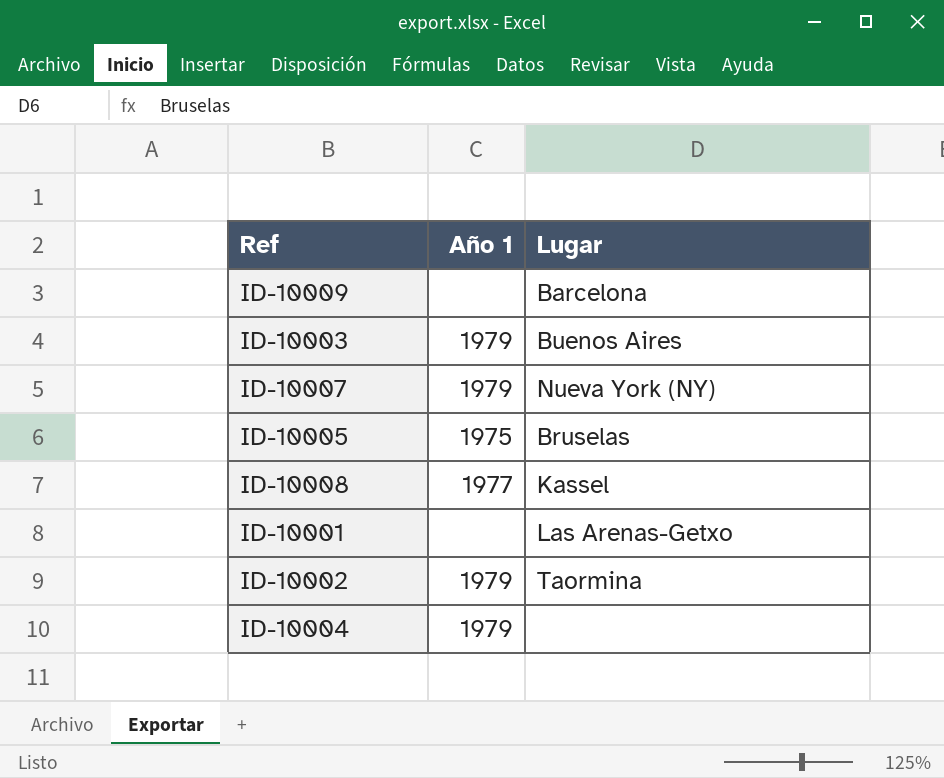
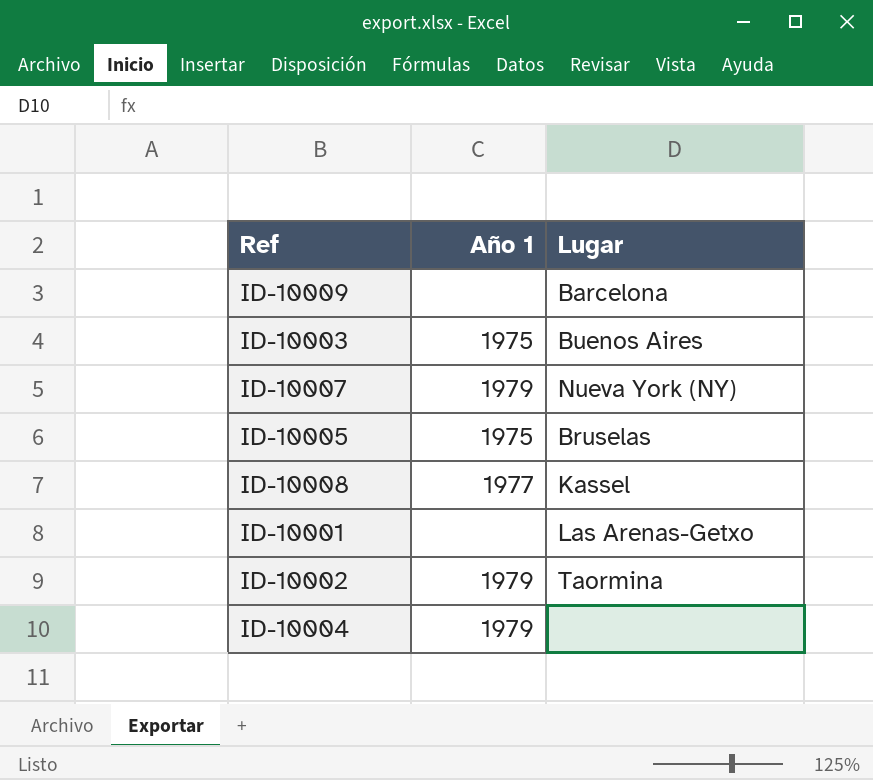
ID-10003 | Año 1: 1979 -> 1975

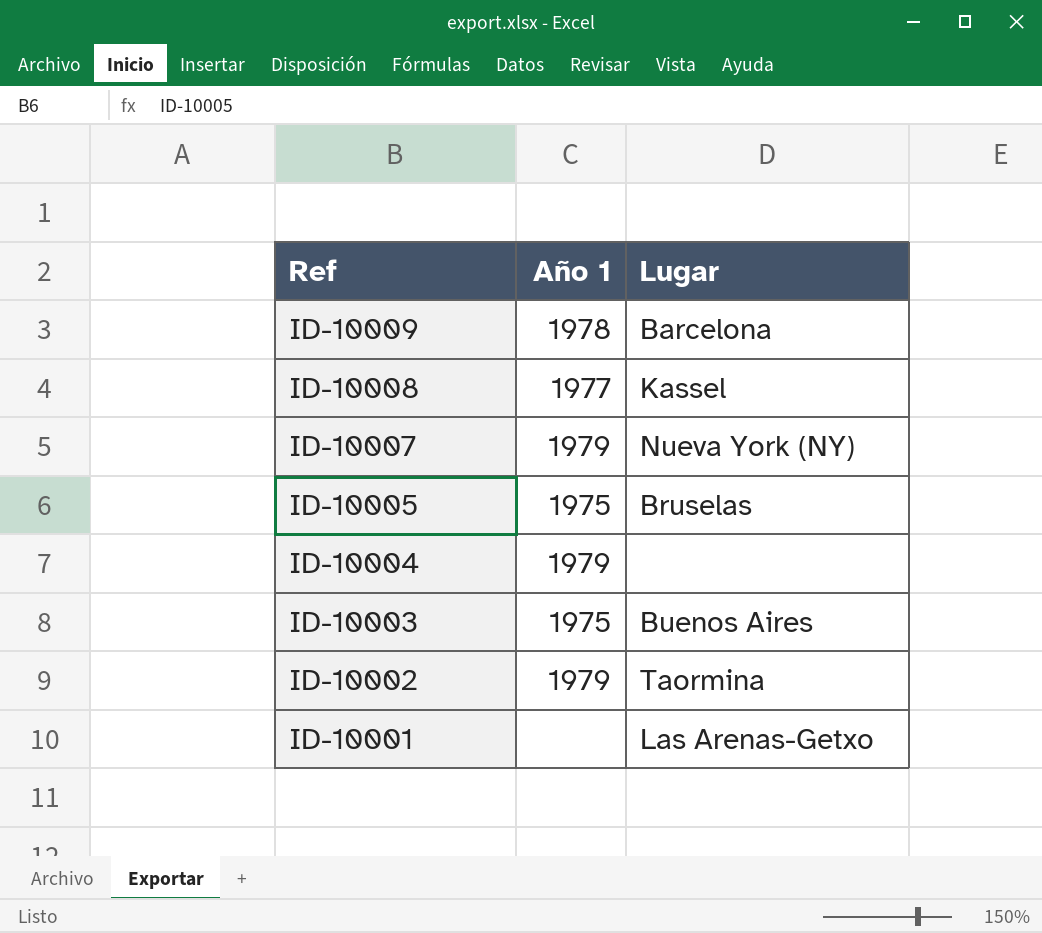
row order: none -> Ref descending
ID-10009 | Año 1: none -> 1978

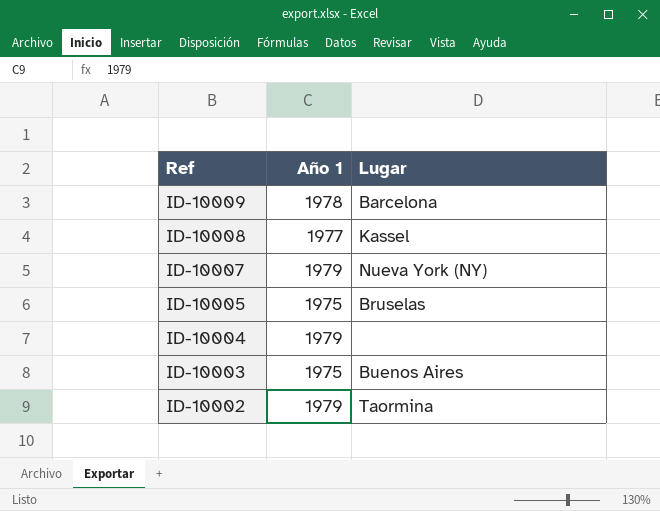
row ID-10001: none | Las Arenas-Getxo -> none

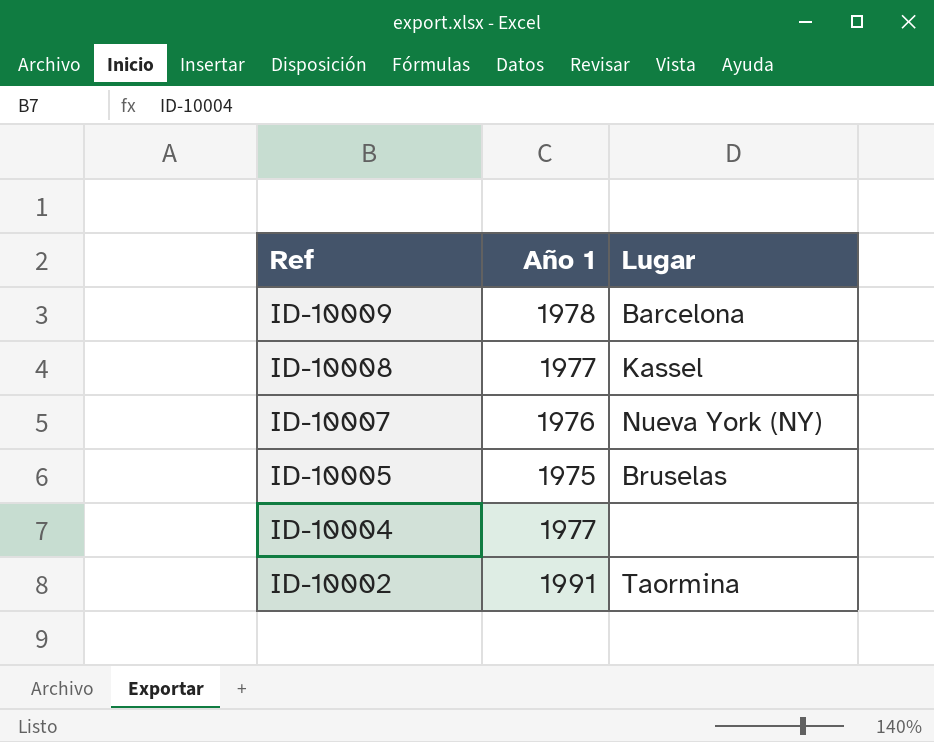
row ID-10003: 1975 | Buenos Aires -> none
ID-10007 | Año 1: 1979 -> 1976
ID-10004 | Año 1: 1979 -> 1977
ID-10002 | Año 1: 1979 -> 1991

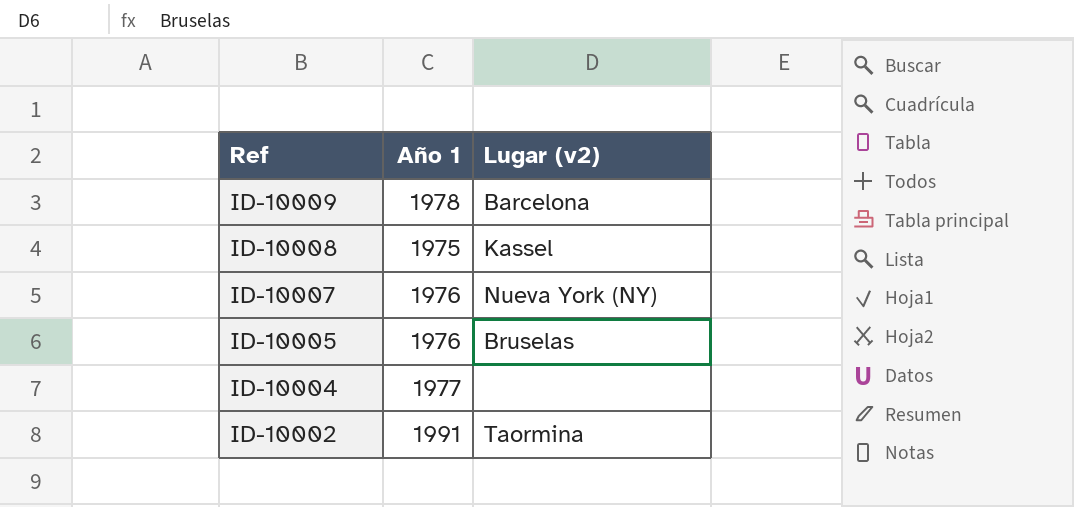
column name: Lugar -> Lugar (v2)
ID-10008 | Año 1: 1977 -> 1975
ID-10005 | Año 1: 1975 -> 1976

